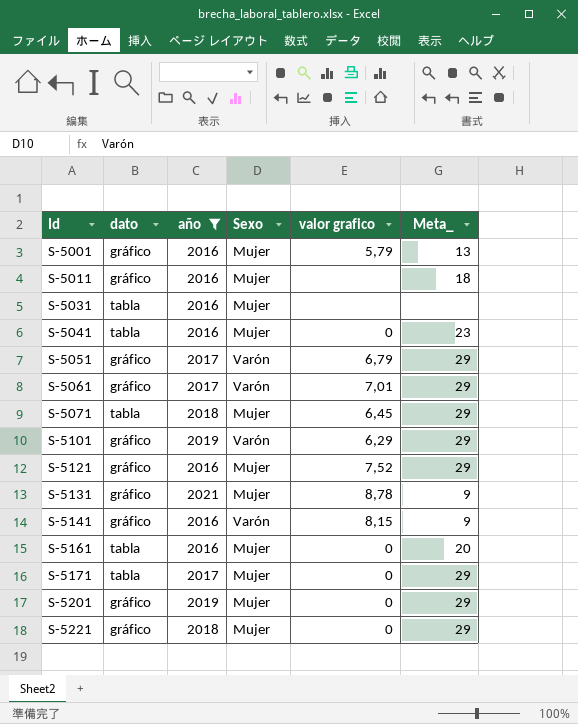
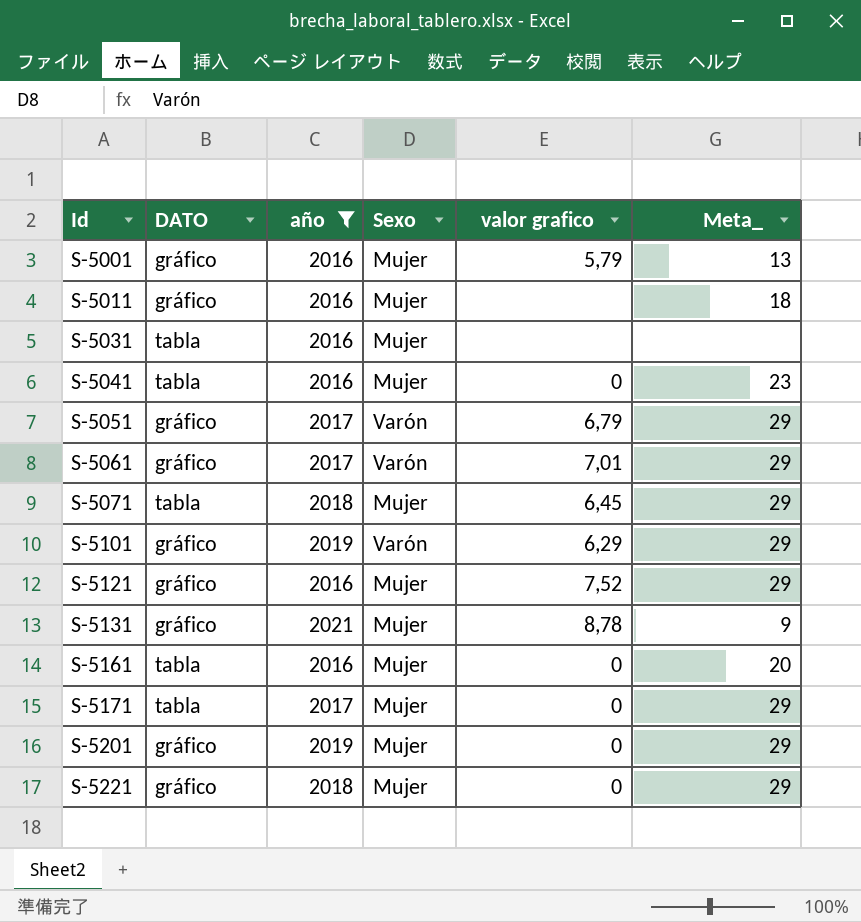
column name: dato -> DATO
row S-5141: gráfico | 2016 | Varón | 8,15 | 9 -> none

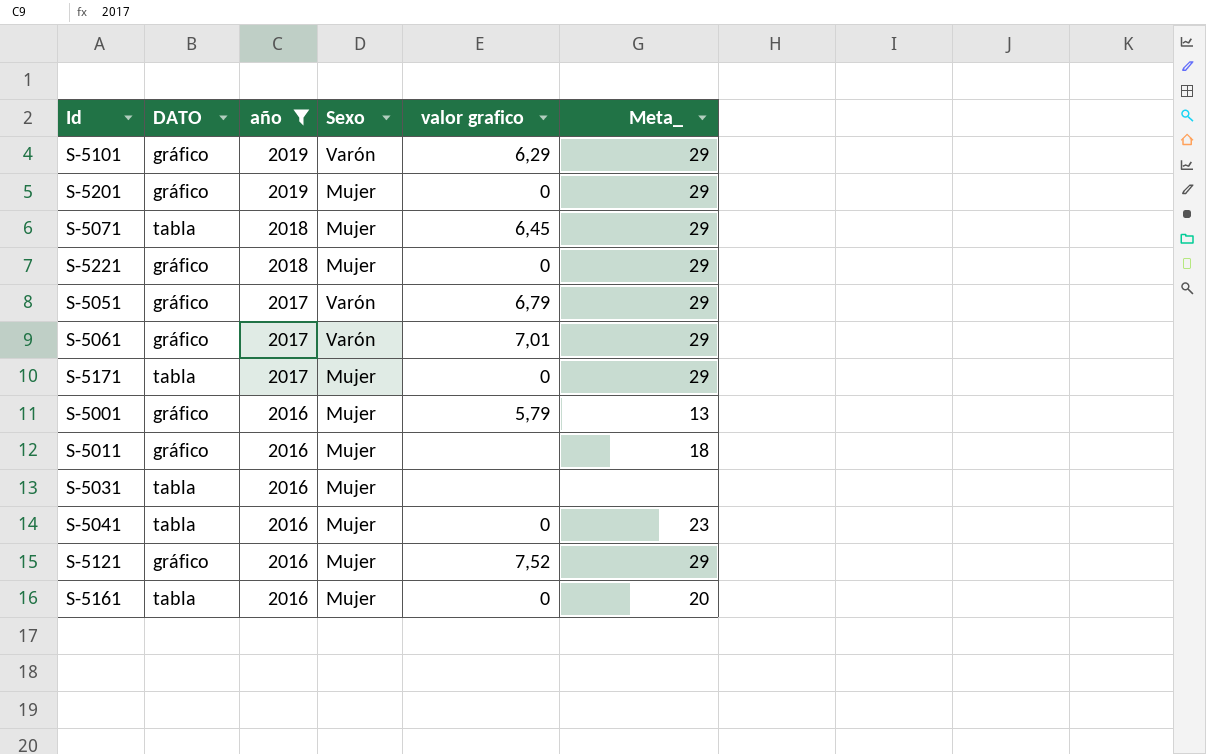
row order: Id ascending -> año descending
row S-5131: gráfico | 2021 | Mujer | 8,78 | 9 -> none

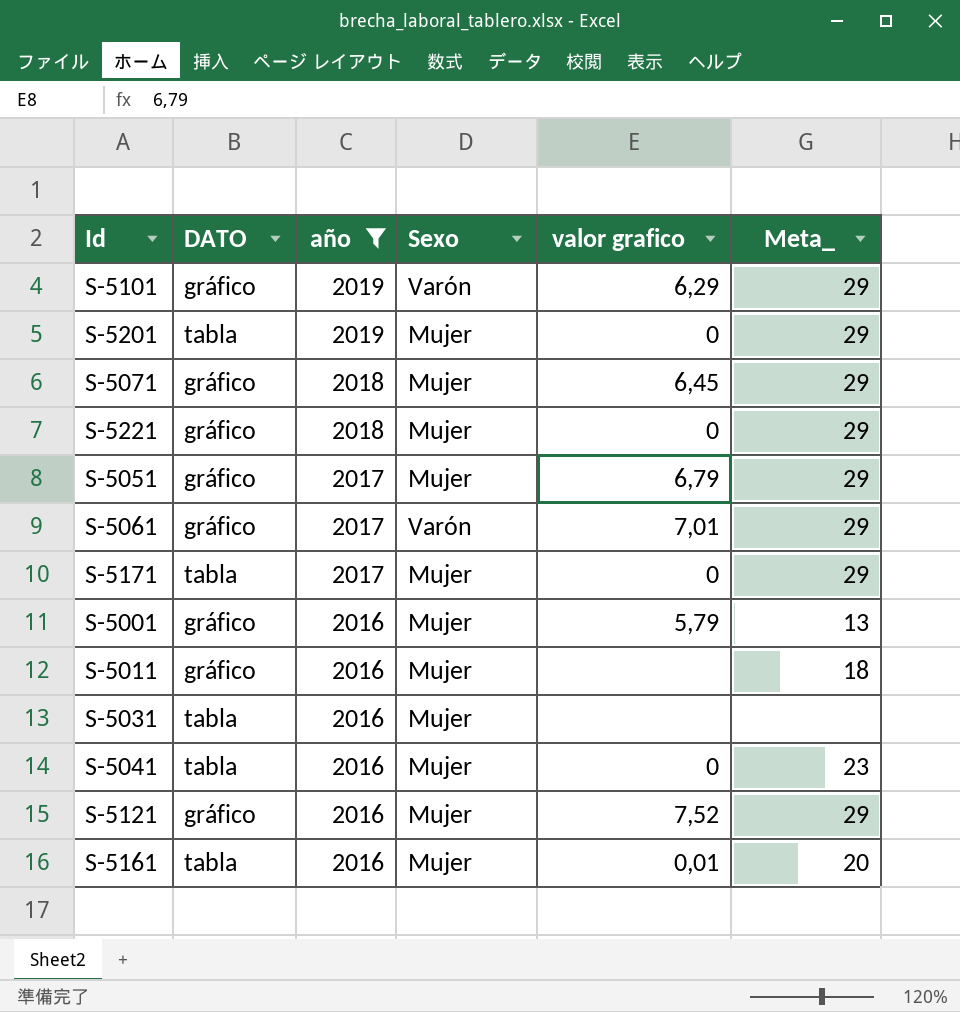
S-5201 | DATO: gráfico -> tabla
S-5071 | DATO: tabla -> gráfico
S-5051 | Sexo: Varón -> Mujer
S-5161 | valor grafico: 0 -> 0,01

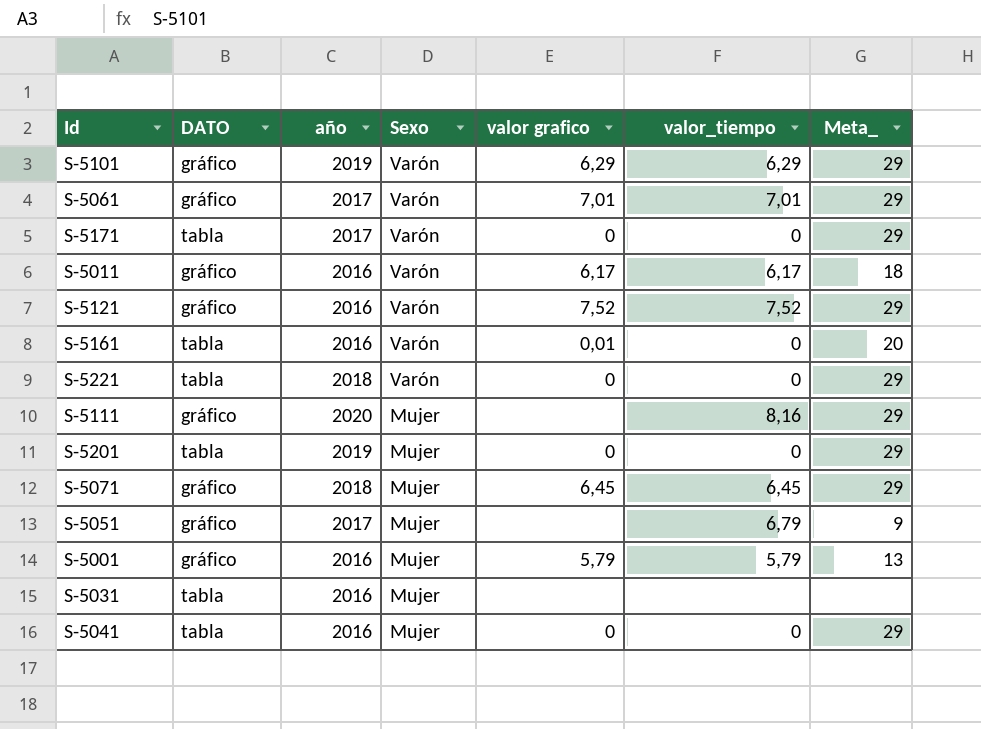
filter: año != 2020 -> none
row order: año descending -> Sexo descending
column valor_tiempo | position: none -> 6
S-5171 | Sexo: Mujer -> Varón
S-5011 | Sexo: Mujer -> Varón
S-5011 | valor grafico: none -> 6,17
S-5121 | Sexo: Mujer -> Varón
S-5161 | Sexo: Mujer -> Varón
S-5221 | DATO: gráfico -> tabla
S-5221 | Sexo: Mujer -> Varón
S-5051 | valor grafico: 6,79 -> none
S-5051 | Meta_: 29 -> 9
S-5041 | Meta_: 23 -> 29

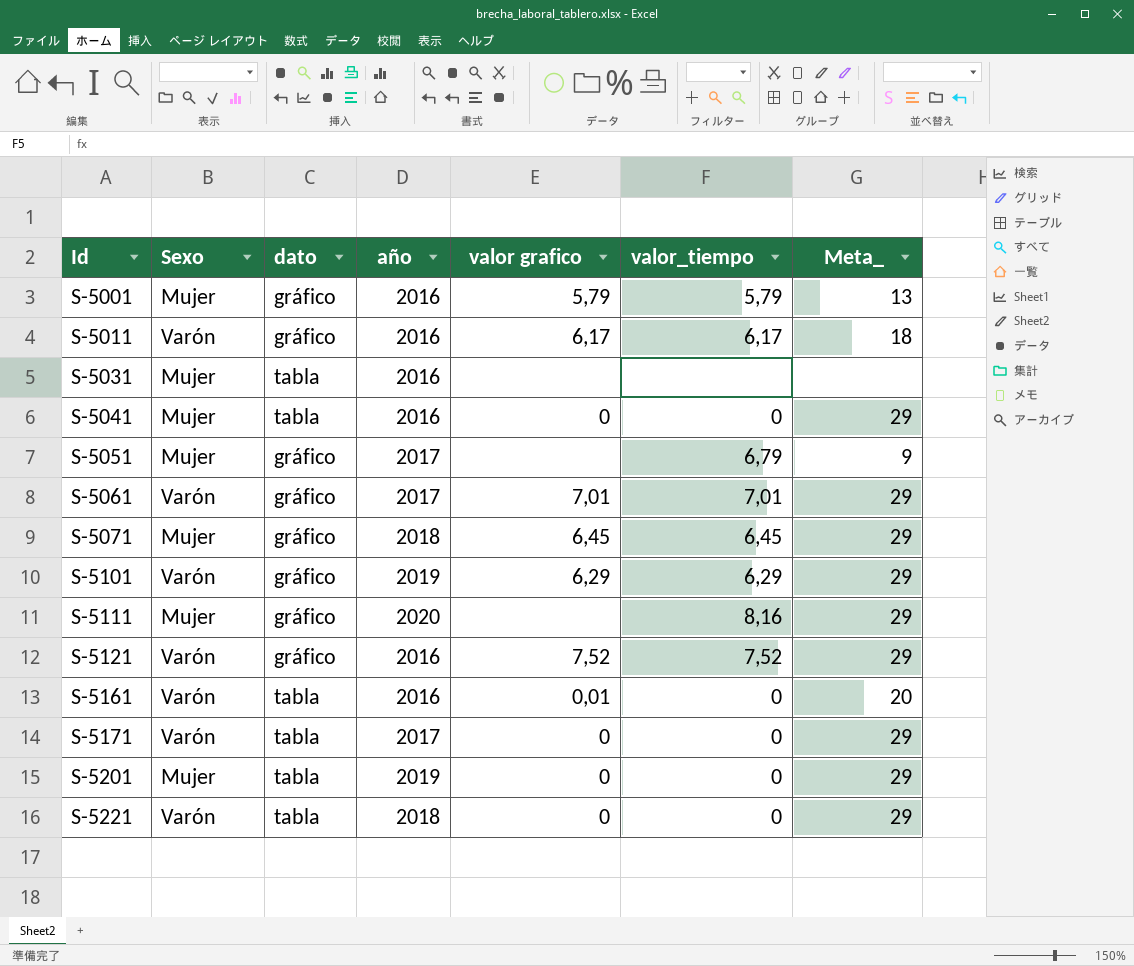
row order: Sexo descending -> Id ascending
column Sexo | position: 4 -> 2
column name: DATO -> dato

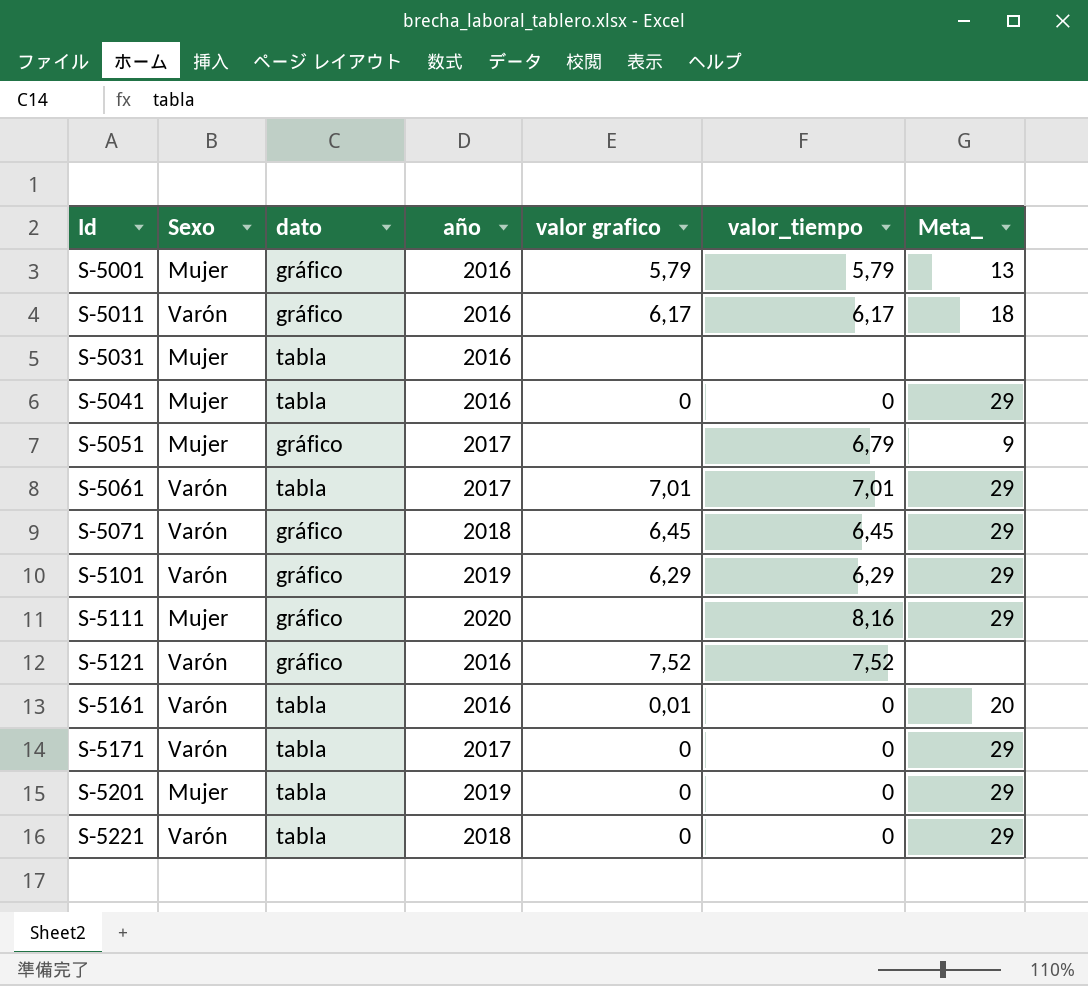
S-5061 | dato: gráfico -> tabla
S-5071 | Sexo: Mujer -> Varón
S-5121 | Meta_: 29 -> none

